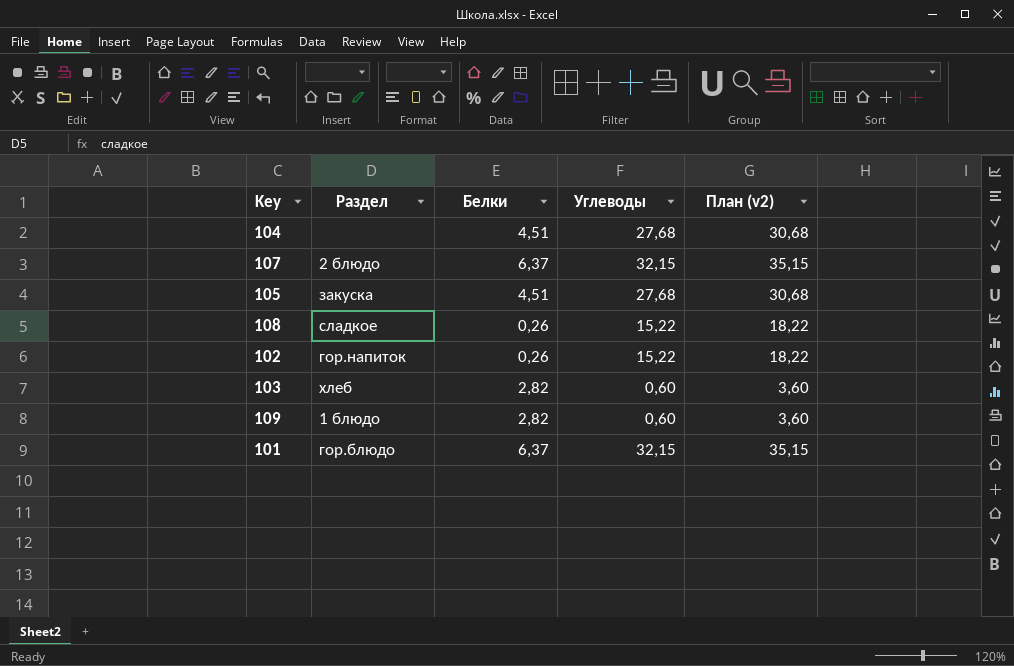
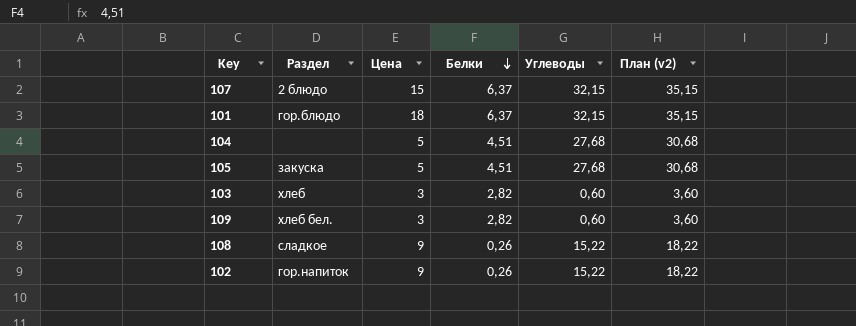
row order: none -> Белки descending
column Цена | position: none -> 3
109 | Раздел: 1 блюдо -> хлеб бел.

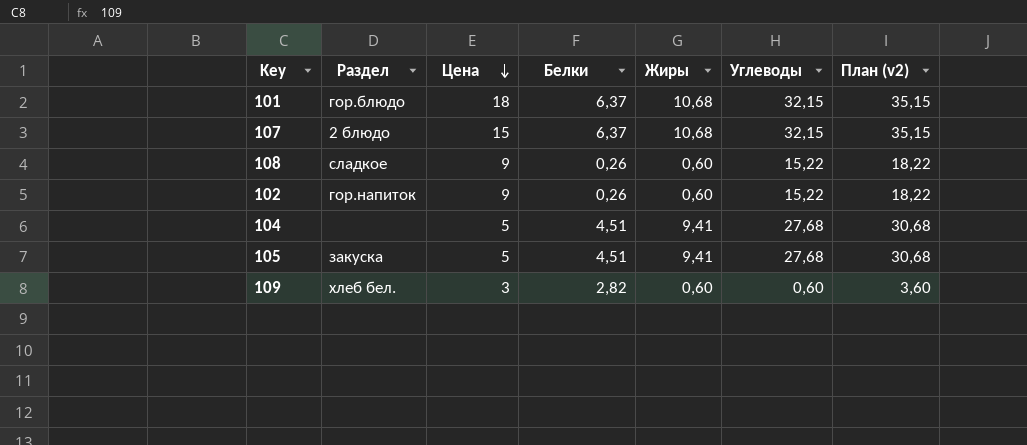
row order: Белки descending -> Цена descending
column Жиры | position: none -> 5
row 103: хлеб | 3 | 2,82 | 0,60 | 3,60 -> none

